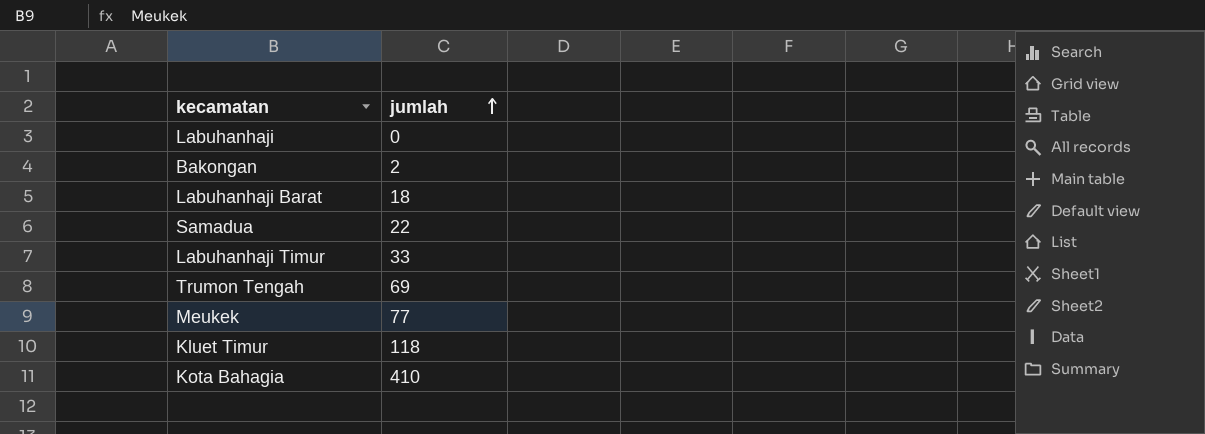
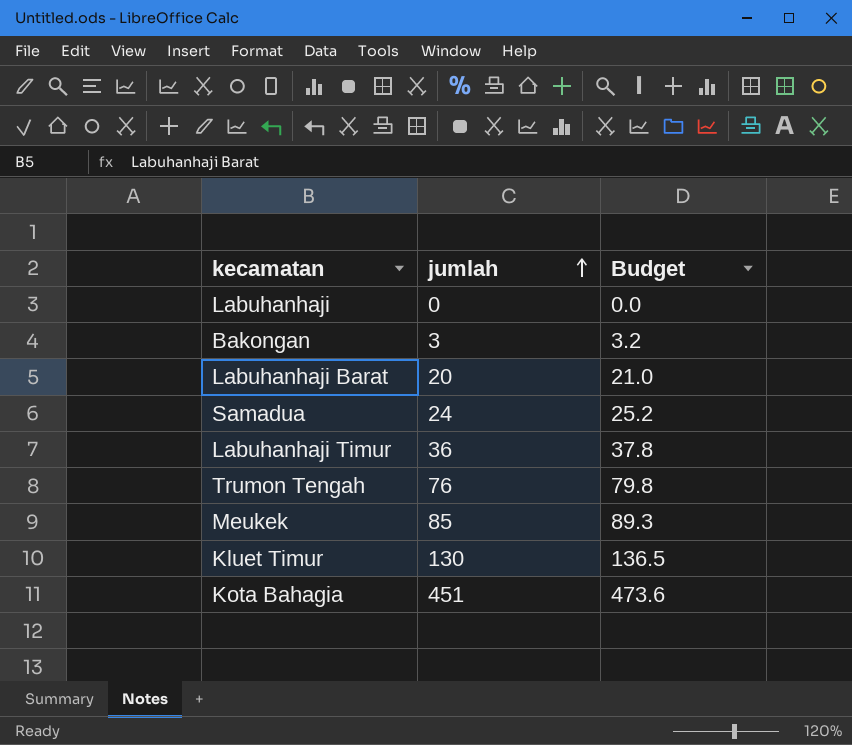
column Budget | formula: none -> [jumlah] * 1.05
Bakongan | jumlah: 2 -> 3
Labuhanhaji Barat | jumlah: 18 -> 20
Samadua | jumlah: 22 -> 24
Labuhanhaji Timur | jumlah: 33 -> 36
Trumon Tengah | jumlah: 69 -> 76
Meukek | jumlah: 77 -> 85
Kluet Timur | jumlah: 118 -> 130
Kota Bahagia | jumlah: 410 -> 451

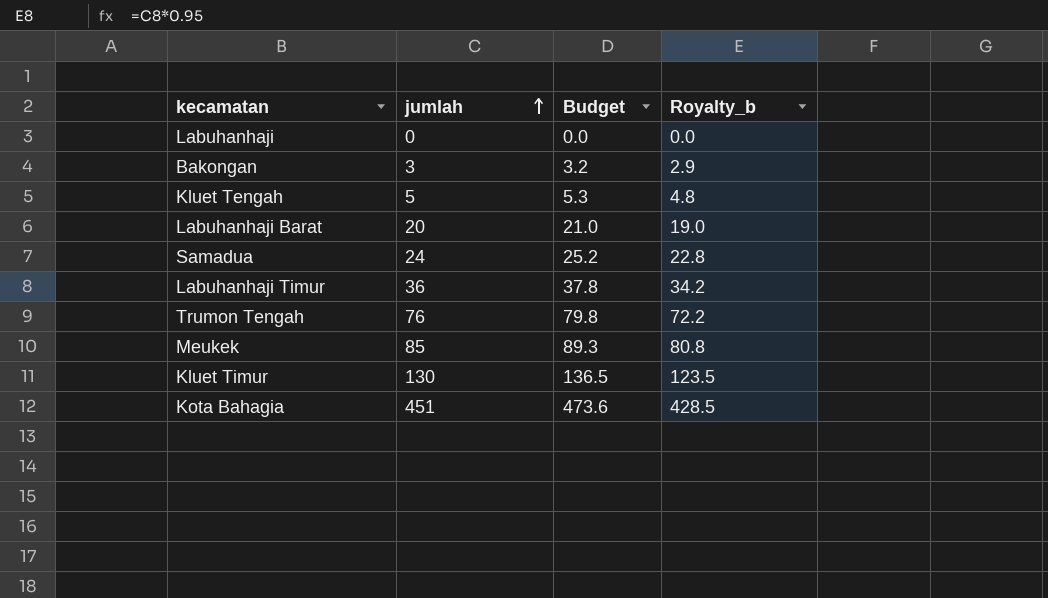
column Royalty_b | formula: none -> [jumlah] * 0.95
row Kluet Tengah: none -> 5 | 5.3 | 4.8

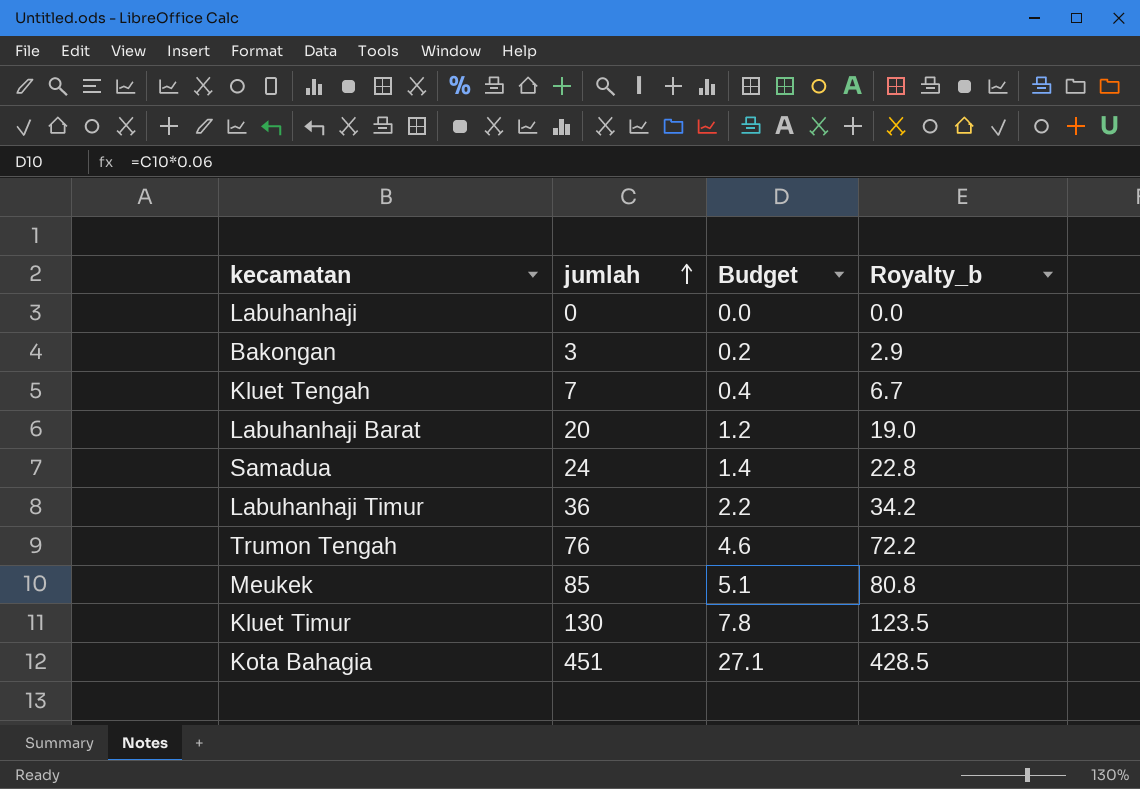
column Budget | formula: [jumlah] * 1.05 -> [jumlah] * 0.06
Kluet Tengah | jumlah: 5 -> 7
Kluet Tengah | Royalty_b: 4.8 -> 6.7

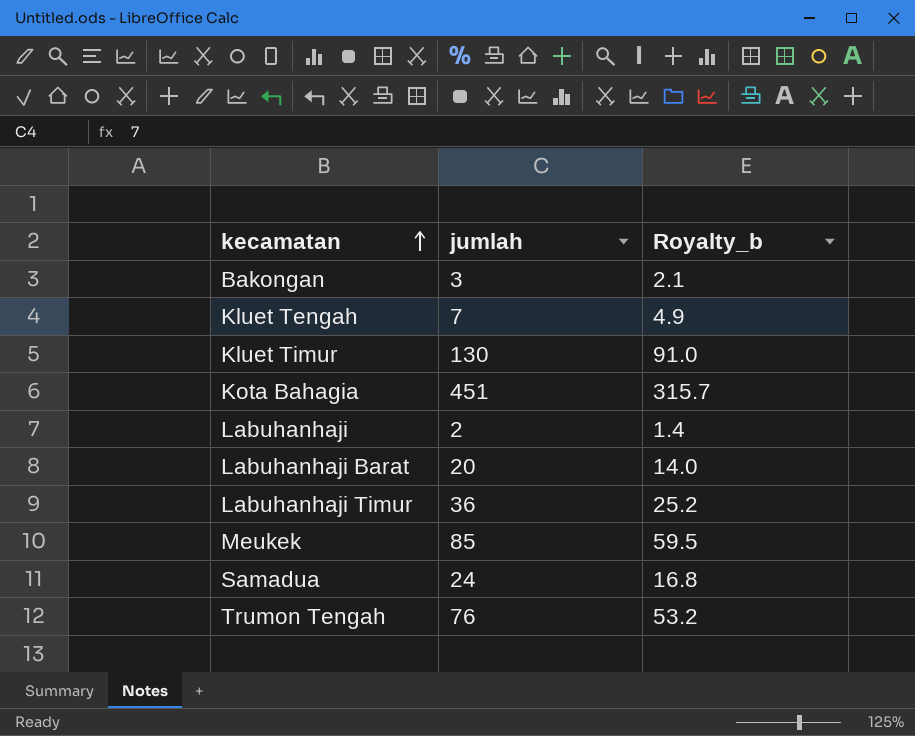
row order: jumlah ascending -> kecamatan ascending
column Budget | formula: [jumlah] * 0.06 -> none
column Royalty_b | formula: [jumlah] * 0.95 -> [jumlah] * 0.7
Labuhanhaji | jumlah: 0 -> 2

